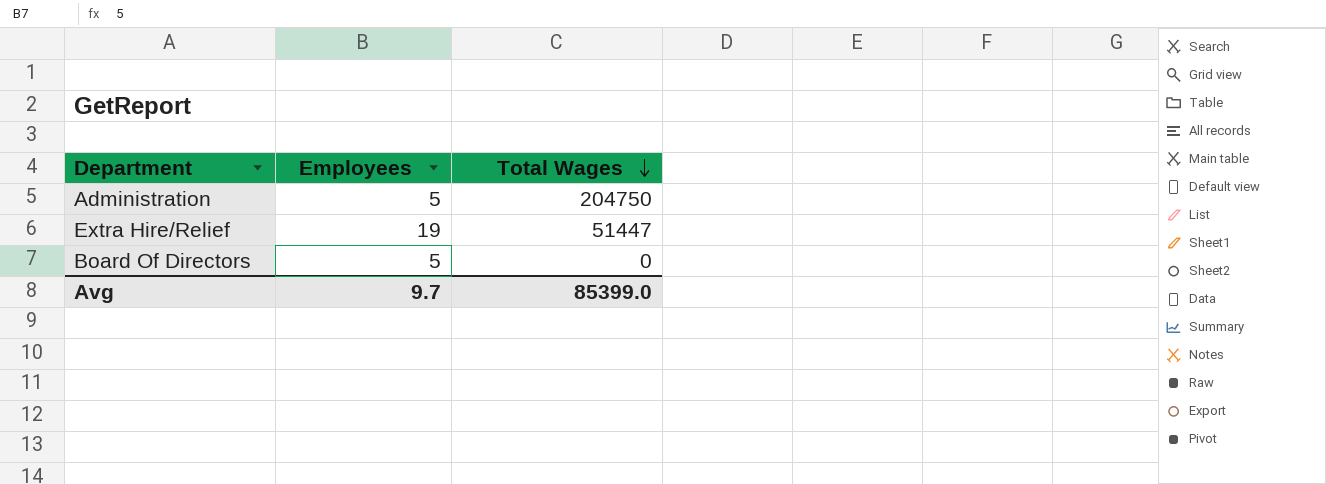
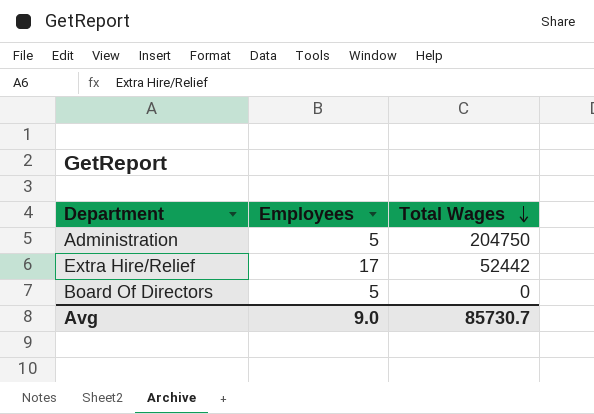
Extra Hire/Relief | Employees: 19 -> 17
Extra Hire/Relief | Total Wages: 51447 -> 52442
Avg | Employees: 9.7 -> 9.0
Avg | Total Wages: 85399.0 -> 85730.7

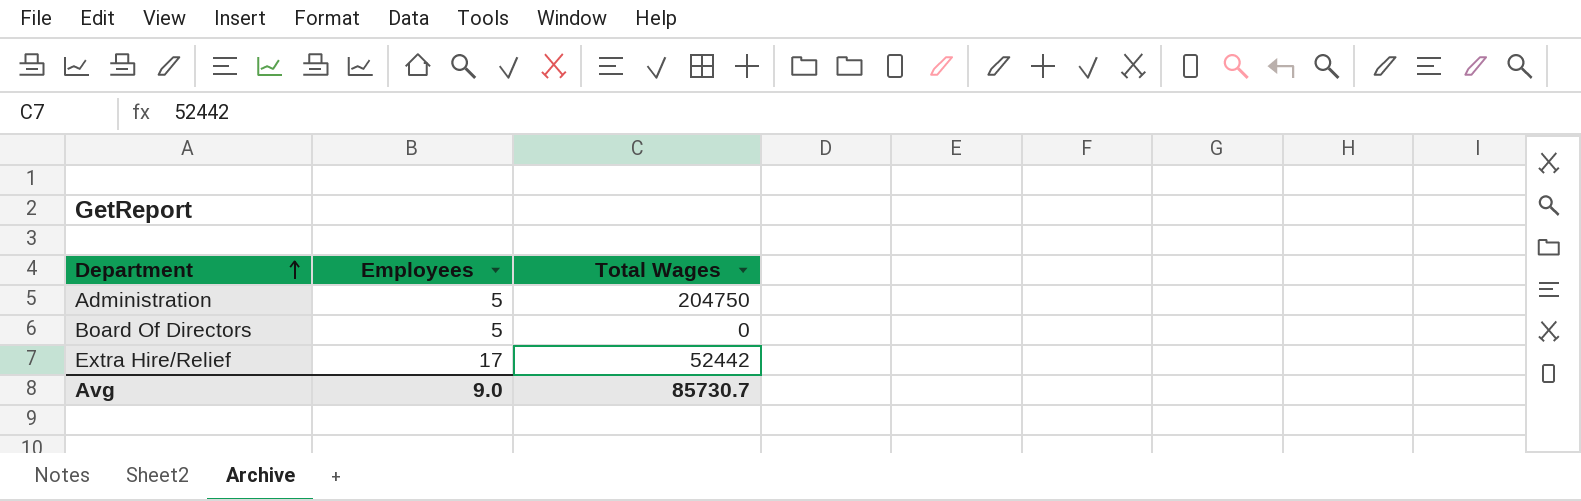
row order: Total Wages descending -> Department ascending

